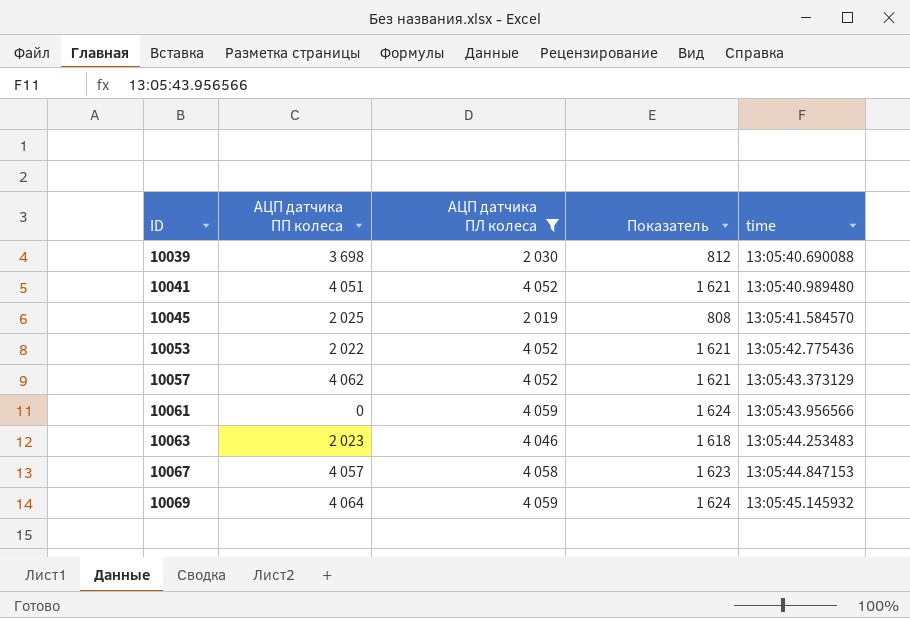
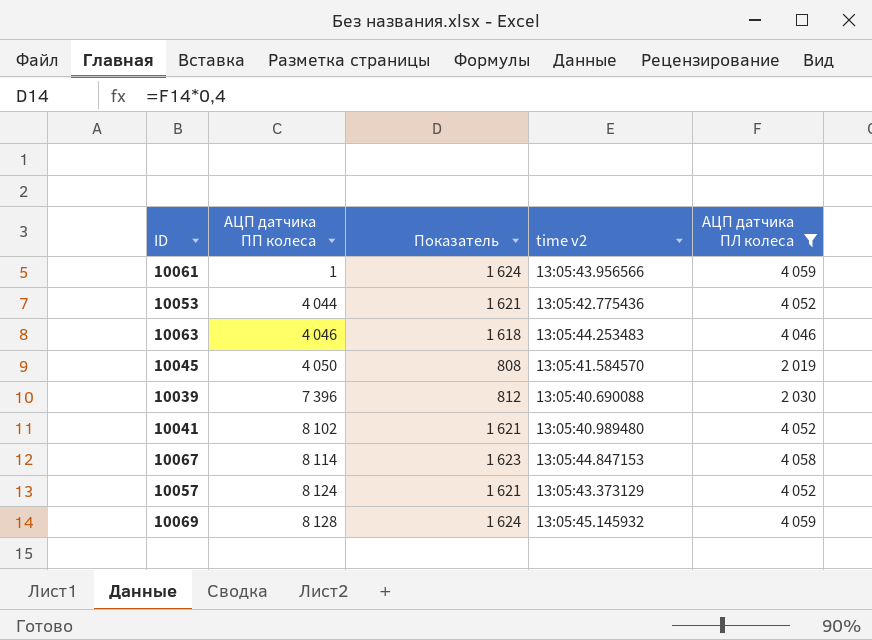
row order: ID ascending -> АЦП датчика ПП колеса ascending
column name: time -> time v2
column АЦП датчика ПЛ колеса | position: 3 -> 5
10061 | АЦП датчика ПП колеса: 0 -> 1
10053 | АЦП датчика ПП колеса: 2 022 -> 4 044
10063 | АЦП датчика ПП колеса: 2 023 -> 4 046
10045 | АЦП датчика ПП колеса: 2 025 -> 4 050
10039 | АЦП датчика ПП колеса: 3 698 -> 7 396
10041 | АЦП датчика ПП колеса: 4 051 -> 8 102
10067 | АЦП датчика ПП колеса: 4 057 -> 8 114
10057 | АЦП датчика ПП колеса: 4 062 -> 8 124
10069 | АЦП датчика ПП колеса: 4 064 -> 8 128

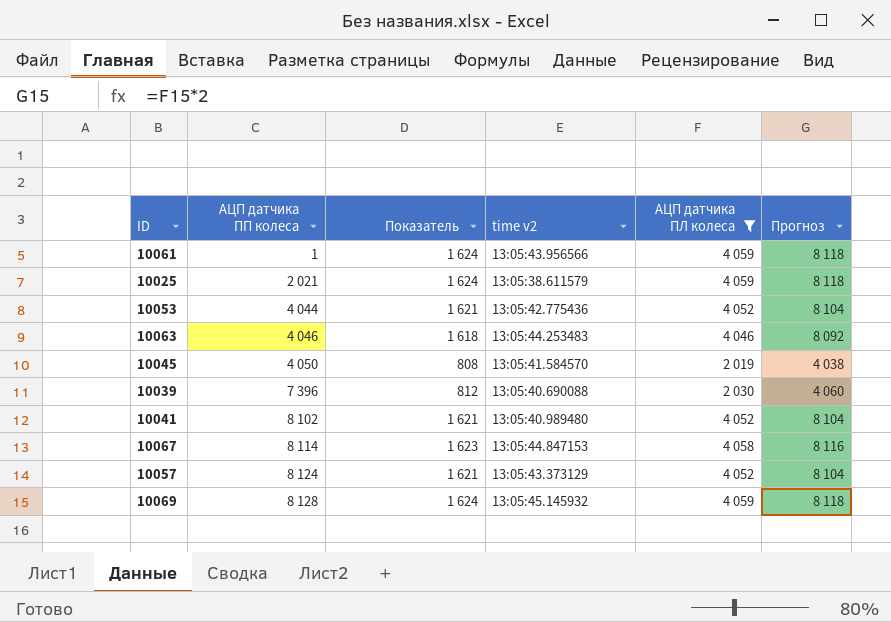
column Прогноз | formula: none -> [АЦП датчика ПЛ колеса] * 2
row 10025: none -> 2 021 | 1 624 | 13:05:38.611579 | 4 059 | 8 118

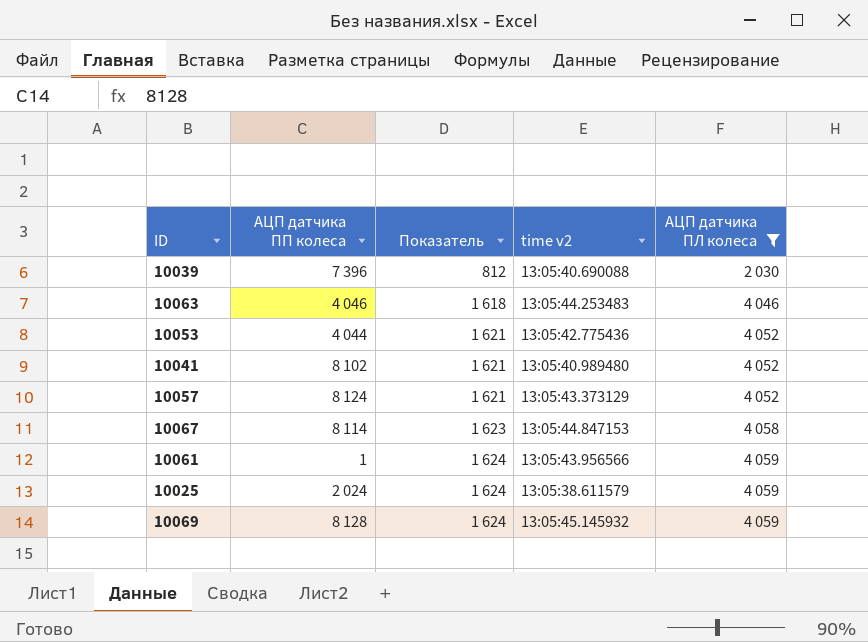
row order: АЦП датчика ПП колеса ascending -> Показатель ascending
column Прогноз | formula: [АЦП датчика ПЛ колеса] * 2 -> none
row 10045: 4 050 | 808 | 13:05:41.584570 | 2 019 | 4 038 -> none
10025 | АЦП датчика ПП колеса: 2 021 -> 2 024

